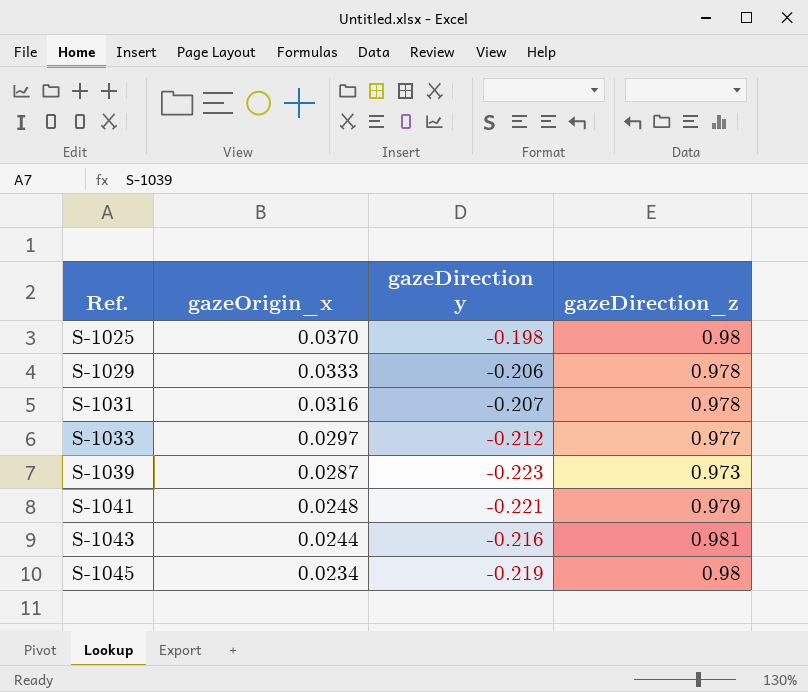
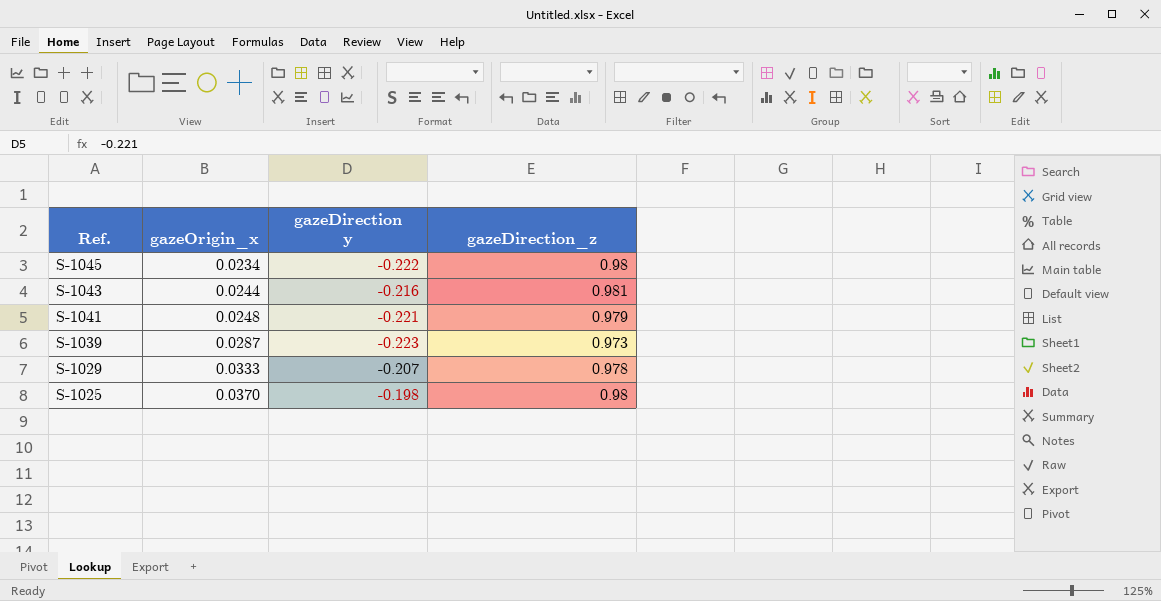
row order: Ref. ascending -> Ref. descending
row S-1031: 0.0316 | -0.207 | 0.978 -> none
row S-1033: 0.0297 | -0.212 | 0.977 -> none
S-1045 | gazeDirection y: -0.219 -> -0.222
S-1029 | gazeDirection y: -0.206 -> -0.207

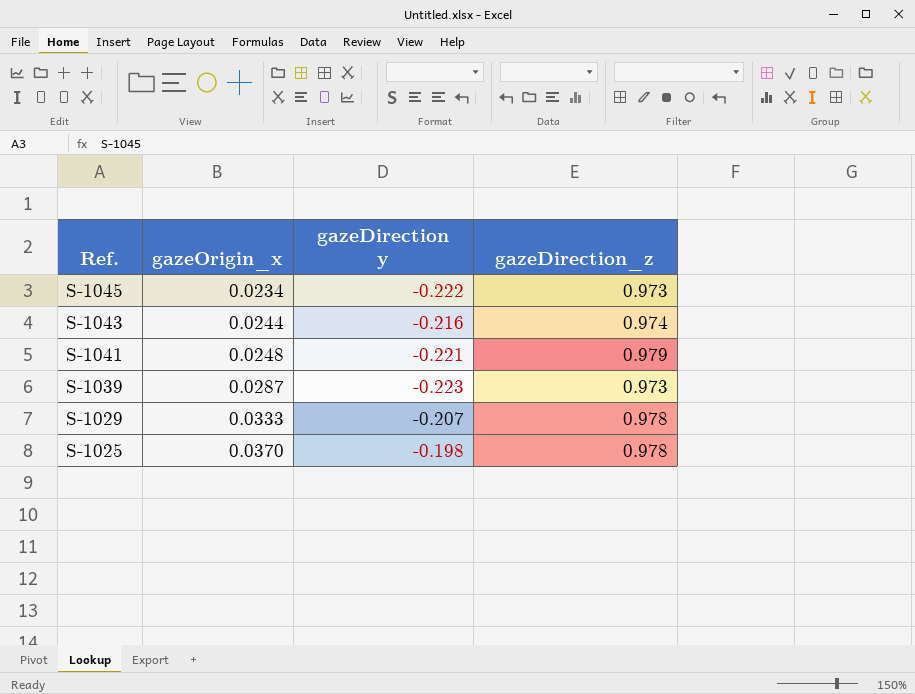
S-1045 | gazeDirection_z: 0.98 -> 0.973
S-1043 | gazeDirection_z: 0.981 -> 0.974
S-1025 | gazeDirection_z: 0.98 -> 0.978

